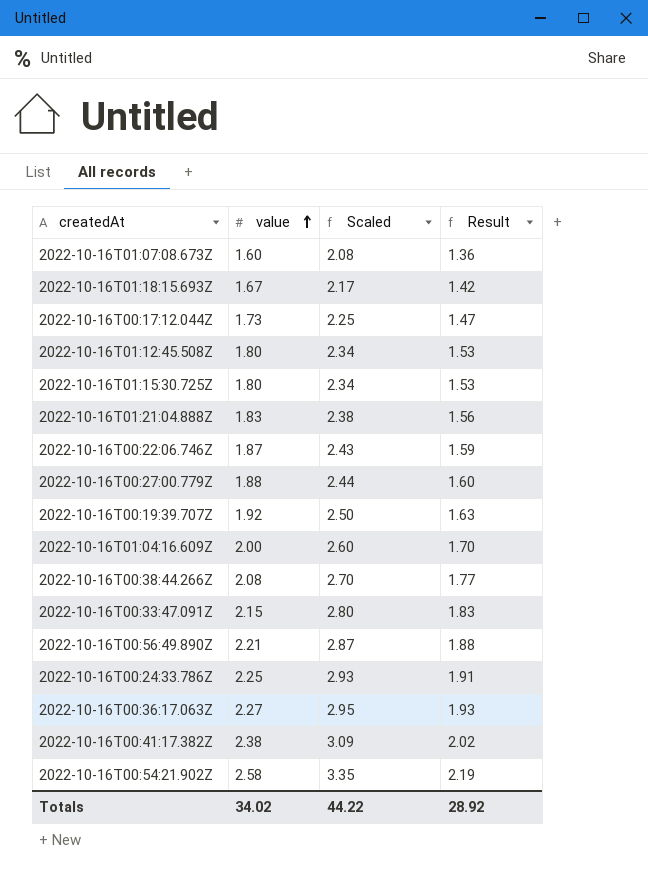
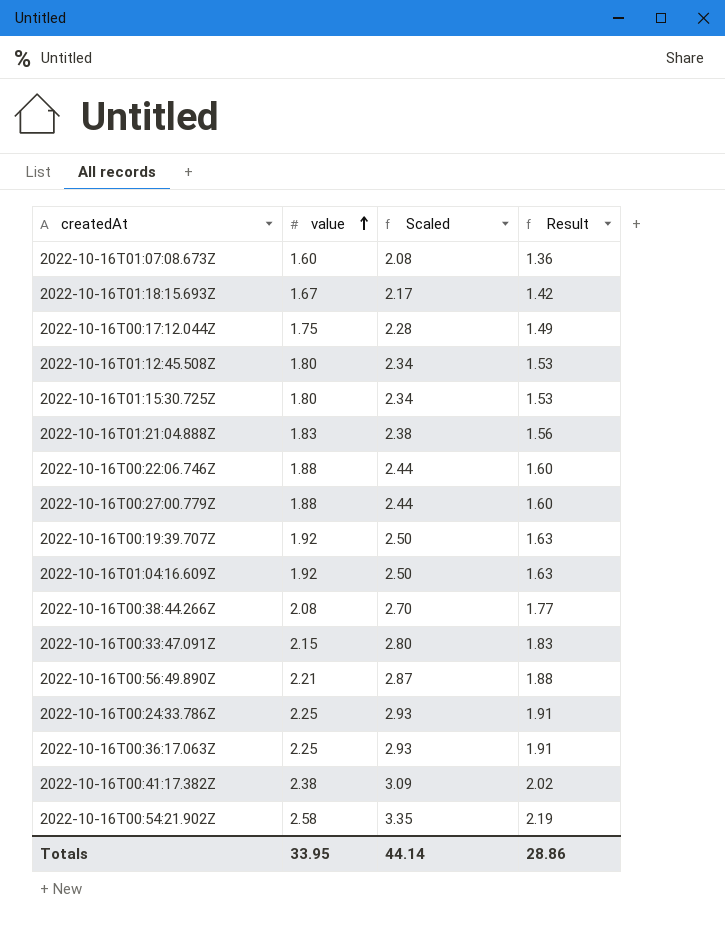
2022-10-16T00:17:12.044Z | value: 1.73 -> 1.75
2022-10-16T00:17:12.044Z | Scaled: 2.25 -> 2.28
2022-10-16T00:17:12.044Z | Result: 1.47 -> 1.49
2022-10-16T00:22:06.746Z | value: 1.87 -> 1.88
2022-10-16T00:22:06.746Z | Scaled: 2.43 -> 2.44
2022-10-16T00:22:06.746Z | Result: 1.59 -> 1.60
2022-10-16T01:04:16.609Z | value: 2.00 -> 1.92
2022-10-16T01:04:16.609Z | Scaled: 2.60 -> 2.50
2022-10-16T01:04:16.609Z | Result: 1.70 -> 1.63
2022-10-16T00:36:17.063Z | value: 2.27 -> 2.25
2022-10-16T00:36:17.063Z | Scaled: 2.95 -> 2.93
2022-10-16T00:36:17.063Z | Result: 1.93 -> 1.91
Totals | value: 34.02 -> 33.95
Totals | Scaled: 44.22 -> 44.14
Totals | Result: 28.92 -> 28.86

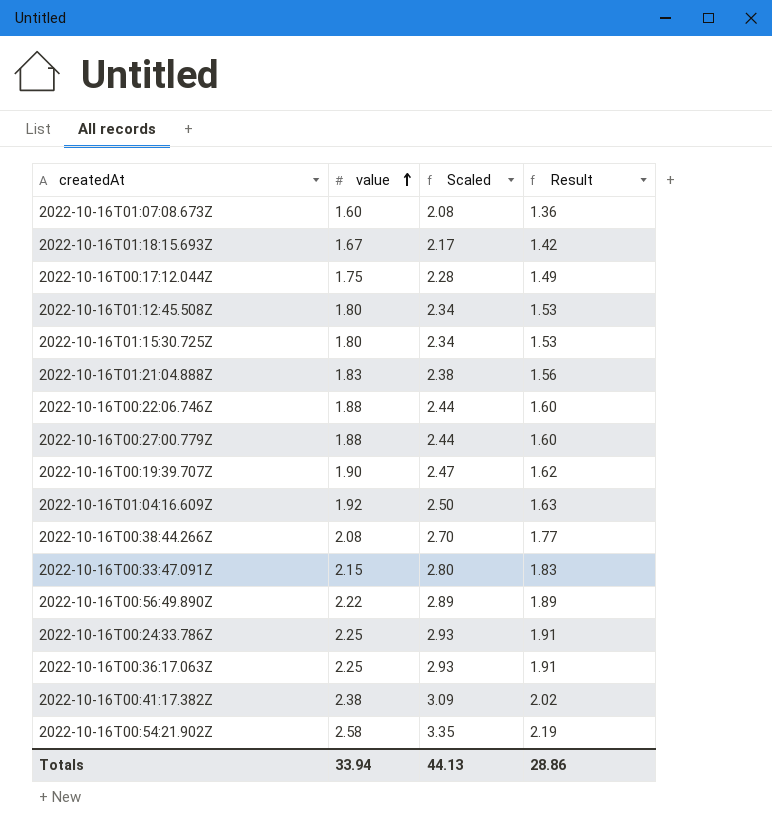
2022-10-16T00:19:39.707Z | value: 1.92 -> 1.90
2022-10-16T00:19:39.707Z | Scaled: 2.50 -> 2.47
2022-10-16T00:19:39.707Z | Result: 1.63 -> 1.62
2022-10-16T00:56:49.890Z | value: 2.21 -> 2.22
2022-10-16T00:56:49.890Z | Scaled: 2.87 -> 2.89
2022-10-16T00:56:49.890Z | Result: 1.88 -> 1.89
Totals | value: 33.95 -> 33.94
Totals | Scaled: 44.14 -> 44.13

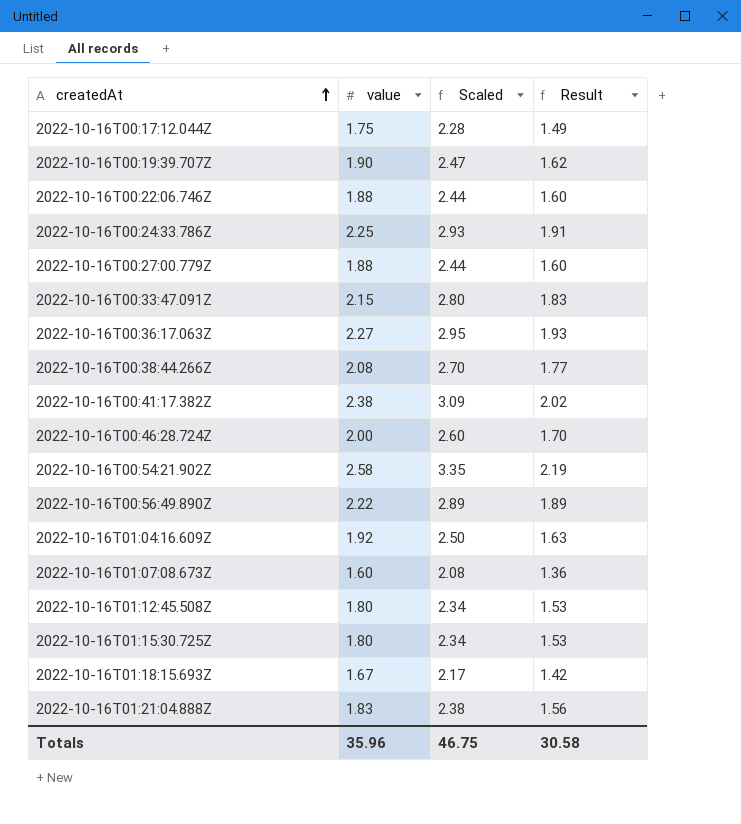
row order: value ascending -> createdAt ascending
2022-10-16T00:36:17.063Z | value: 2.25 -> 2.27
2022-10-16T00:36:17.063Z | Scaled: 2.93 -> 2.95
2022-10-16T00:36:17.063Z | Result: 1.91 -> 1.93
row 2022-10-16T00:46:28.724Z: none -> 2.00 | 2.60 | 1.70
Totals | value: 33.94 -> 35.96
Totals | Scaled: 44.13 -> 46.75
Totals | Result: 28.86 -> 30.58

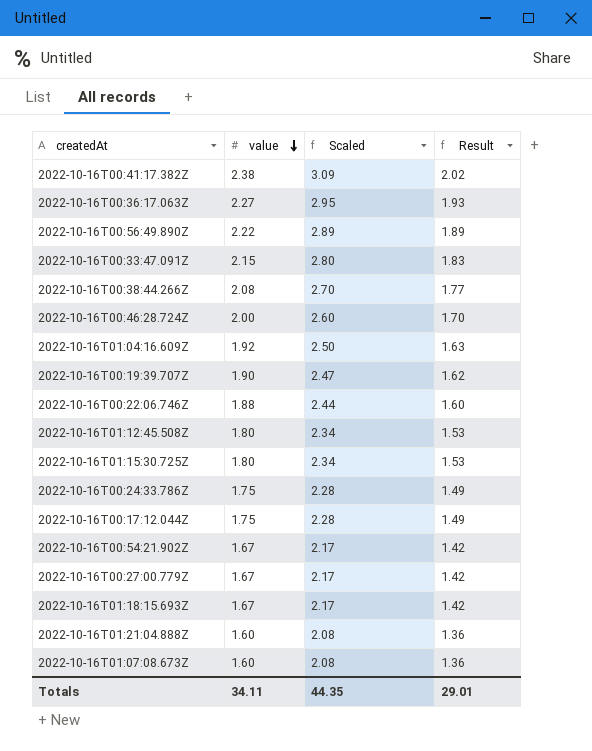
row order: createdAt ascending -> value descending
2022-10-16T00:24:33.786Z | value: 2.25 -> 1.75
2022-10-16T00:24:33.786Z | Scaled: 2.93 -> 2.28
2022-10-16T00:24:33.786Z | Result: 1.91 -> 1.49
2022-10-16T00:54:21.902Z | value: 2.58 -> 1.67
2022-10-16T00:54:21.902Z | Scaled: 3.35 -> 2.17
2022-10-16T00:54:21.902Z | Result: 2.19 -> 1.42
2022-10-16T00:27:00.779Z | value: 1.88 -> 1.67
2022-10-16T00:27:00.779Z | Scaled: 2.44 -> 2.17
2022-10-16T00:27:00.779Z | Result: 1.60 -> 1.42
2022-10-16T01:21:04.888Z | value: 1.83 -> 1.60
2022-10-16T01:21:04.888Z | Scaled: 2.38 -> 2.08
2022-10-16T01:21:04.888Z | Result: 1.56 -> 1.36
Totals | value: 35.96 -> 34.11
Totals | Scaled: 46.75 -> 44.35
Totals | Result: 30.58 -> 29.01

